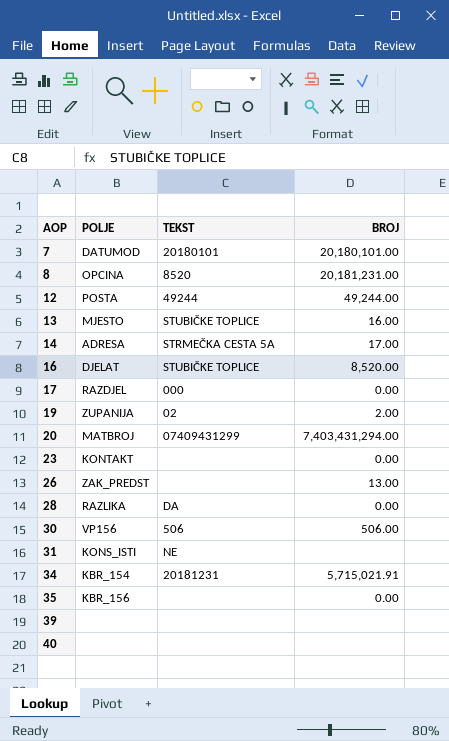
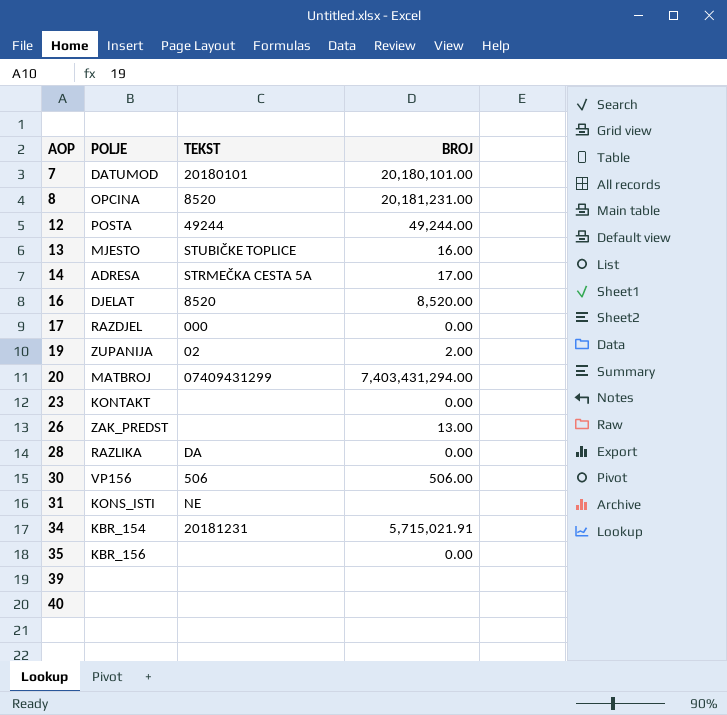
16 | TEKST: STUBIČKE TOPLICE -> 8520

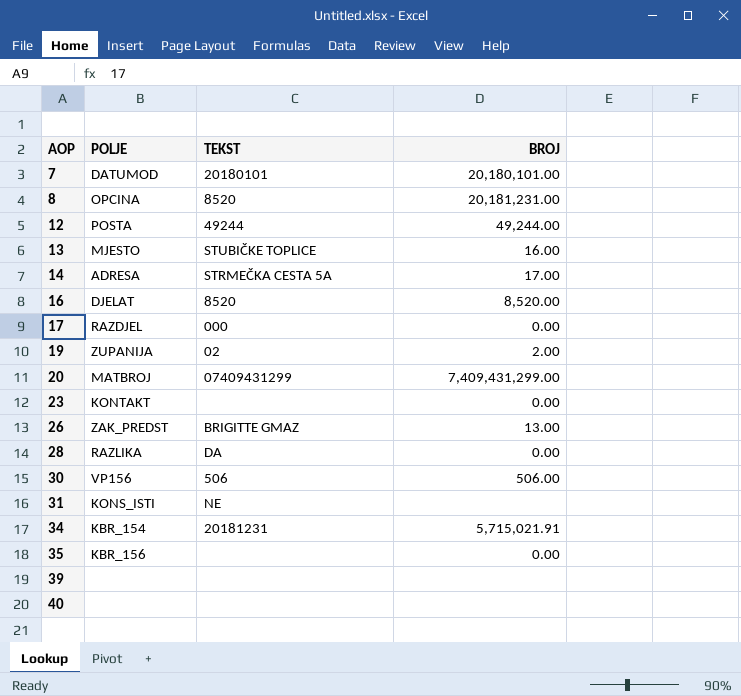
20 | BROJ: 7,403,431,294.00 -> 7,409,431,299.00
26 | TEKST: none -> BRIGITTE GMAZ

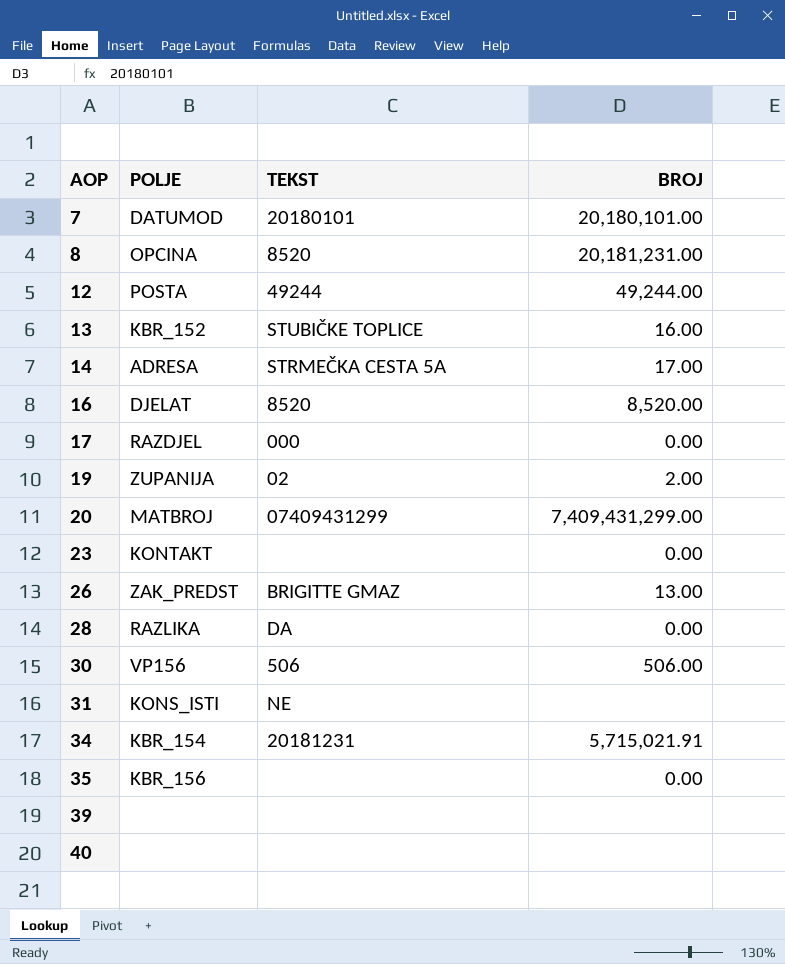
13 | POLJE: MJESTO -> KBR_152

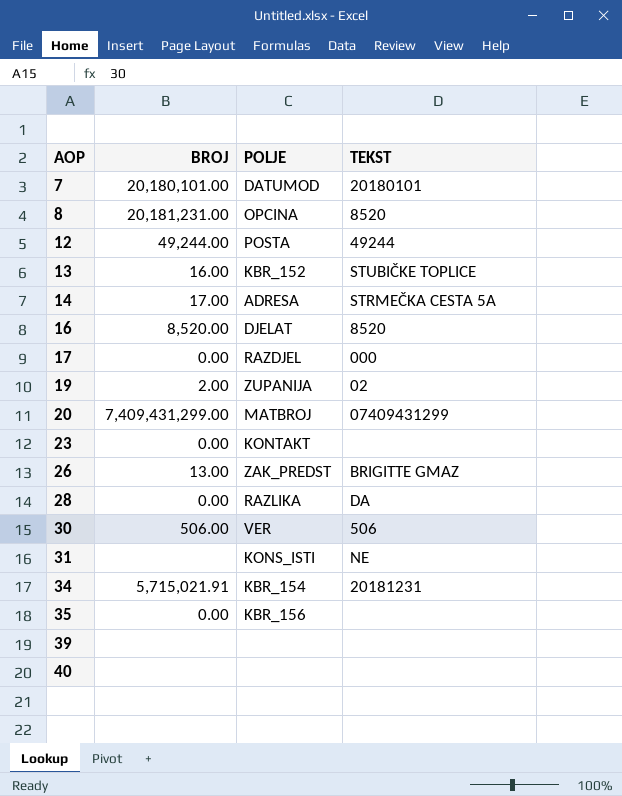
column BROJ | position: 4 -> 2
30 | POLJE: VP156 -> VER

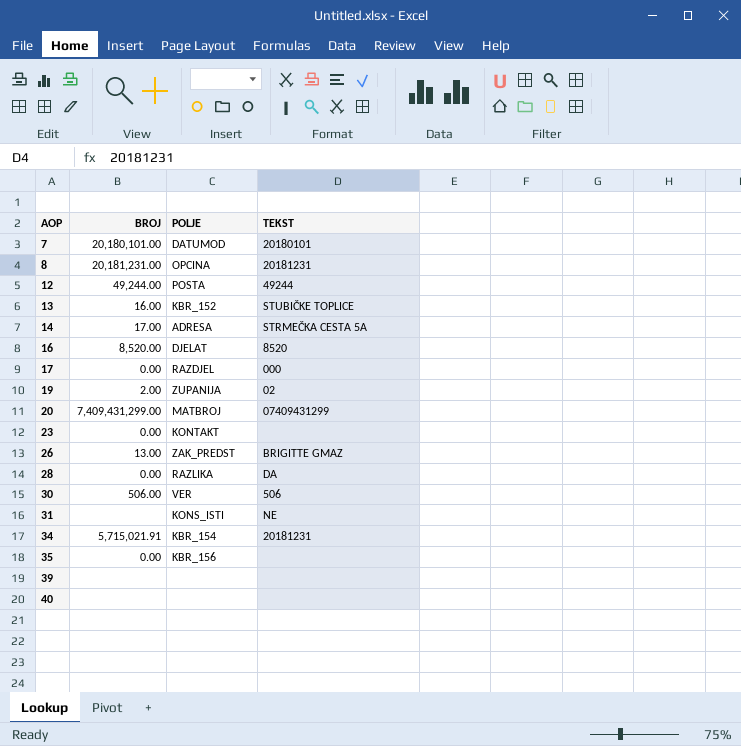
8 | TEKST: 8520 -> 20181231

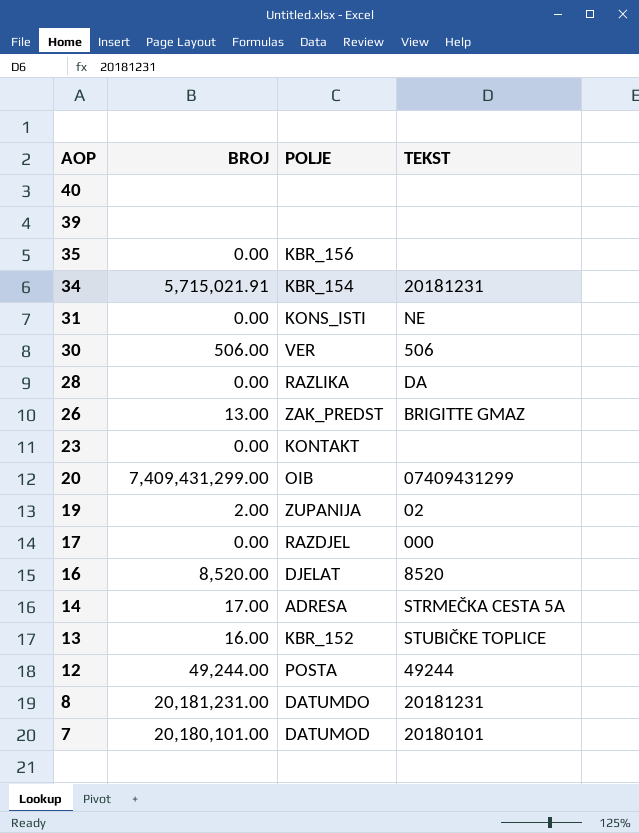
row order: AOP ascending -> AOP descending
31 | BROJ: none -> 0.00
20 | POLJE: MATBROJ -> OIB
8 | POLJE: OPCINA -> DATUMDO

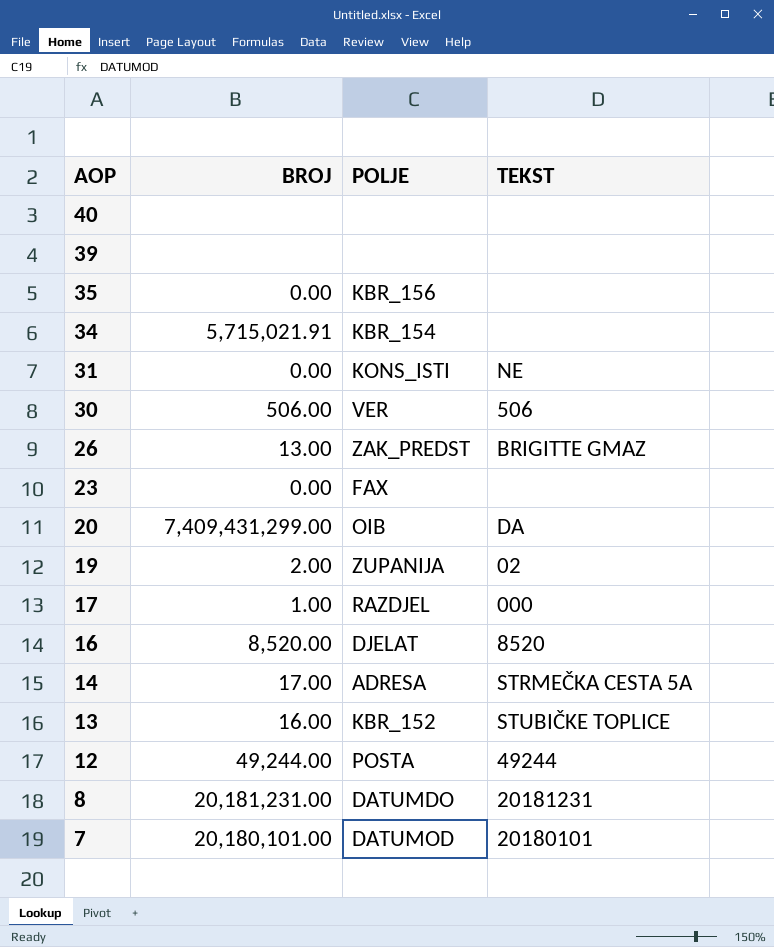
row 28: 0.00 | RAZLIKA | DA -> none
34 | TEKST: 20181231 -> none
23 | POLJE: KONTAKT -> FAX
20 | TEKST: 07409431299 -> DA
17 | BROJ: 0.00 -> 1.00

